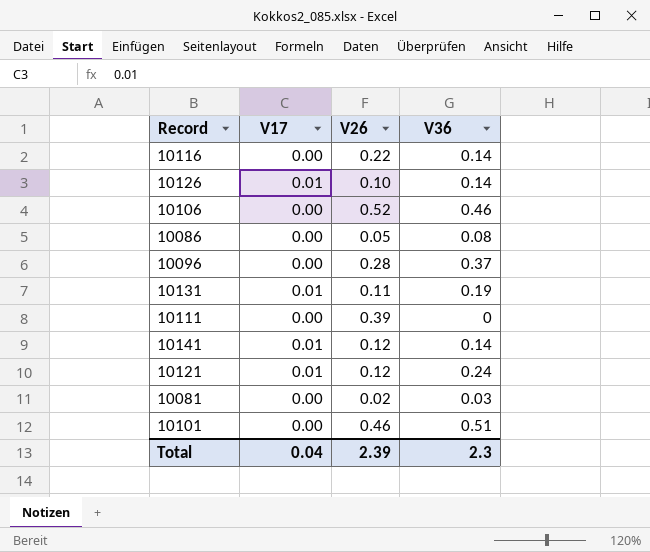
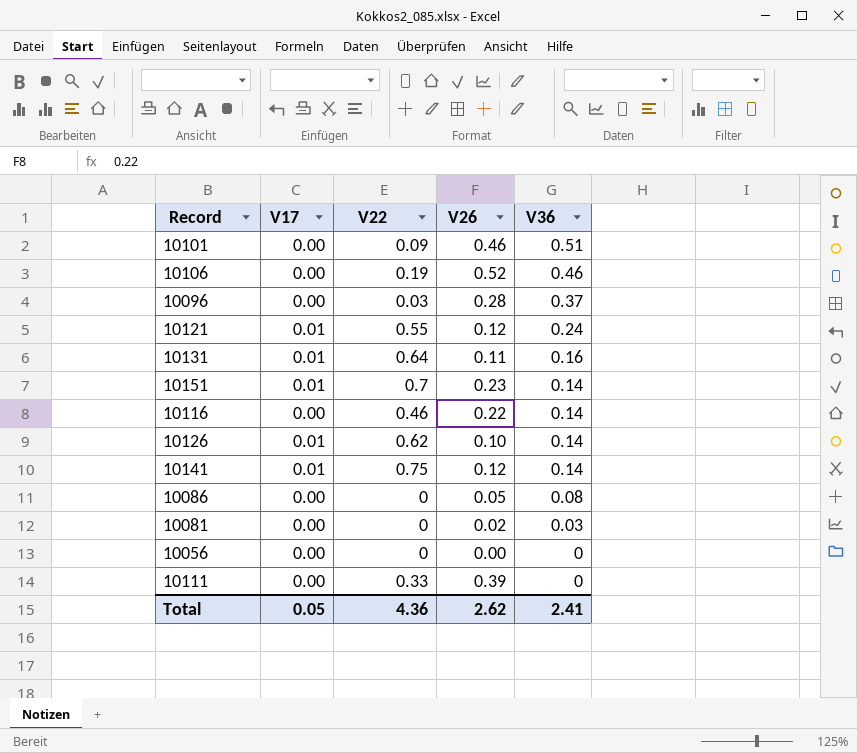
row order: none -> V36 descending
column V22 | position: none -> 3
10131 | V36: 0.19 -> 0.16
row 10151: none -> 0.01 | 0.7 | 0.23 | 0.14
row 10056: none -> 0.00 | 0 | 0.00 | 0
Total | V17: 0.04 -> 0.05
Total | V26: 2.39 -> 2.62
Total | V36: 2.3 -> 2.41

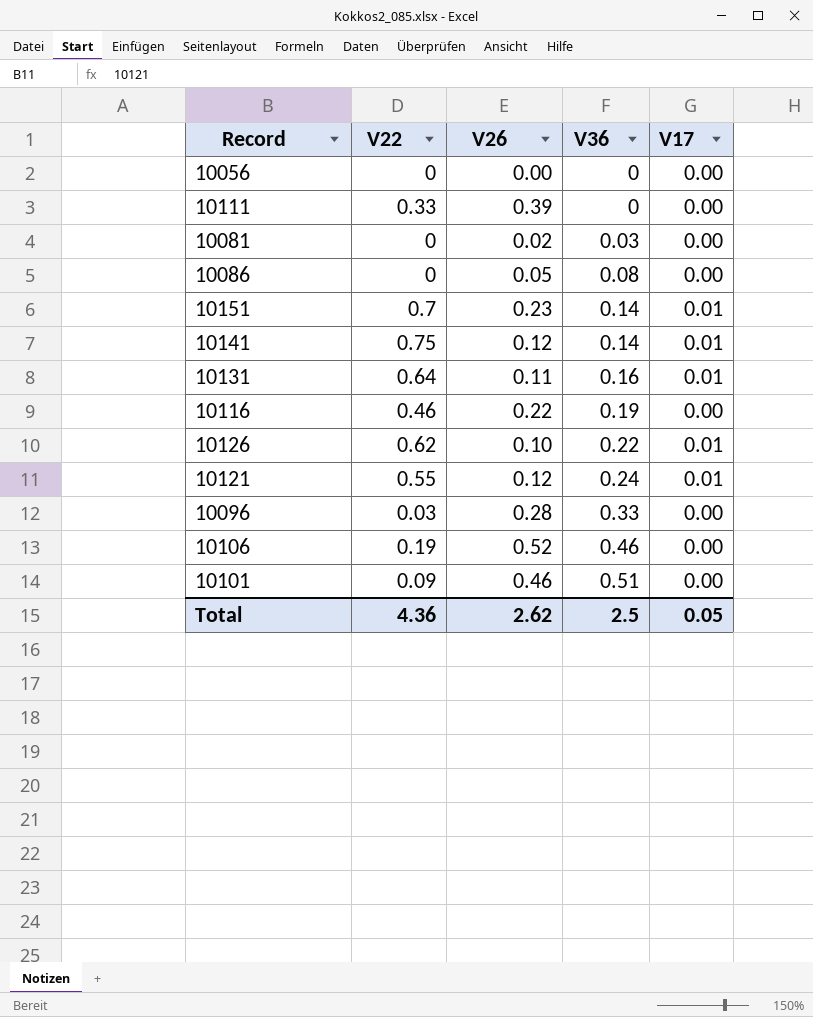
row order: V36 descending -> V36 ascending
column V17 | position: 2 -> 5
10116 | V36: 0.14 -> 0.19
10126 | V36: 0.14 -> 0.22
10096 | V36: 0.37 -> 0.33
Total | V36: 2.41 -> 2.5

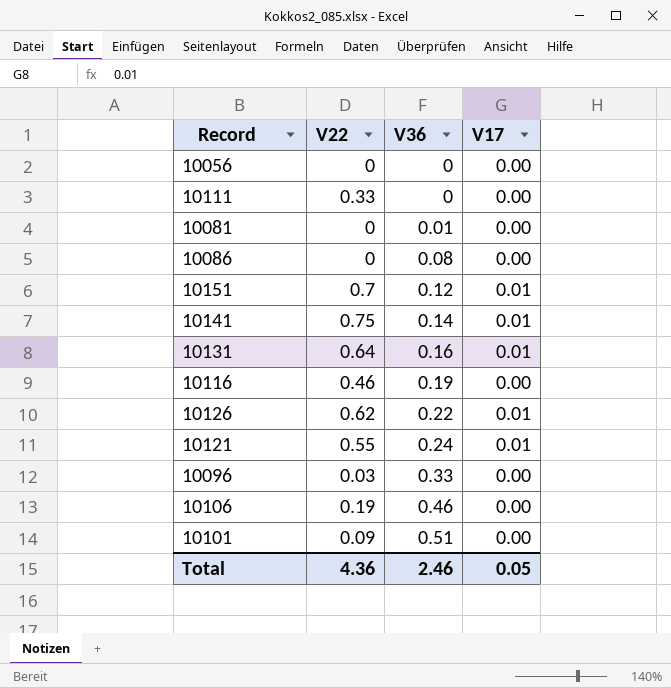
column V26 | position: 3 -> none
10081 | V36: 0.03 -> 0.01
10151 | V36: 0.14 -> 0.12
Total | V36: 2.5 -> 2.46

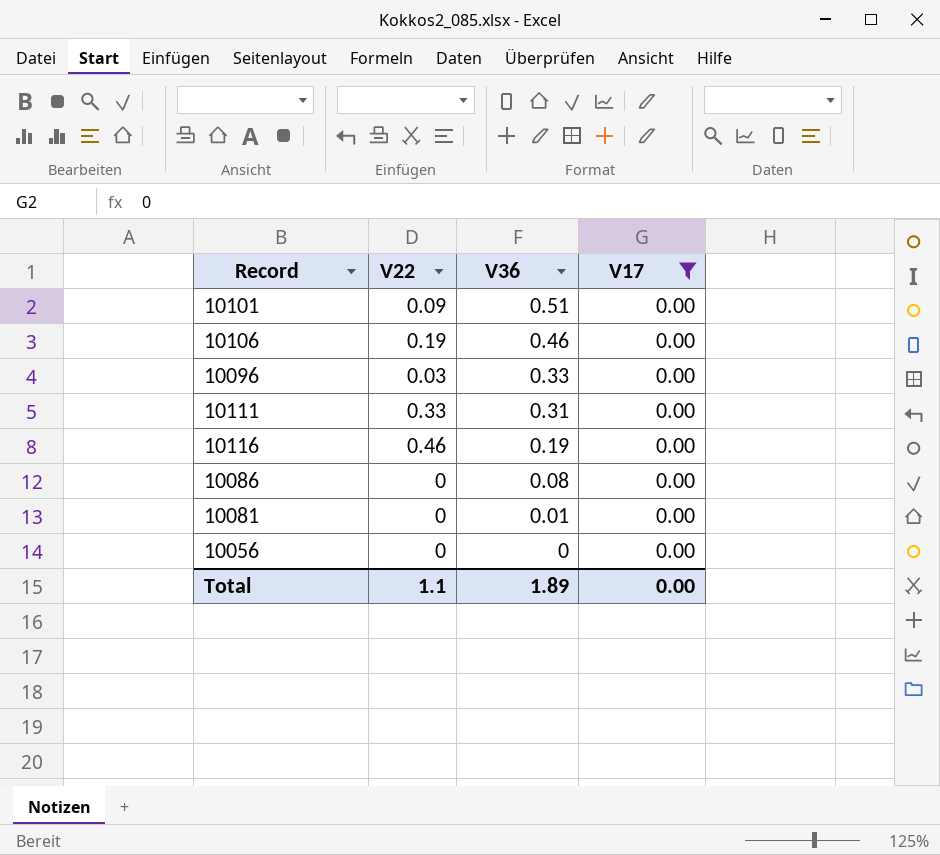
filter: none -> V17 = 0.00
row order: V36 ascending -> V36 descending
10111 | V36: 0 -> 0.31
Total | V22: 4.36 -> 1.1
Total | V36: 2.46 -> 1.89
Total | V17: 0.05 -> 0.00

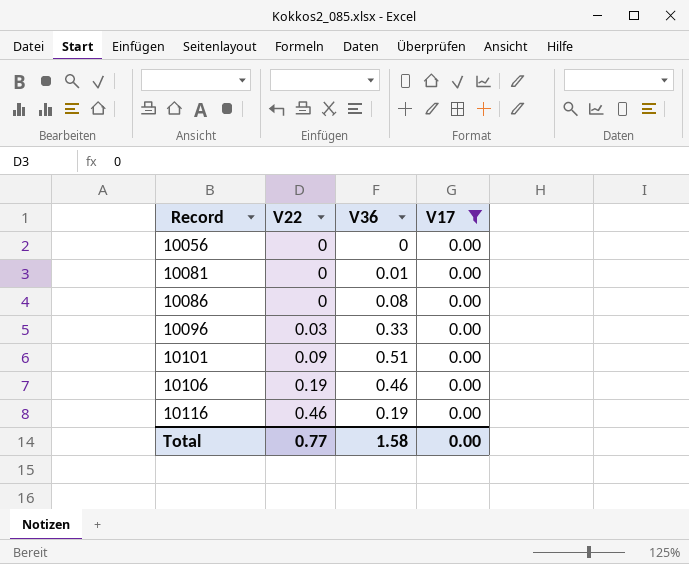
row order: V36 descending -> Record ascending
row 10111: 0.33 | 0.31 | 0.00 -> none
Total | V22: 1.1 -> 0.77
Total | V36: 1.89 -> 1.58

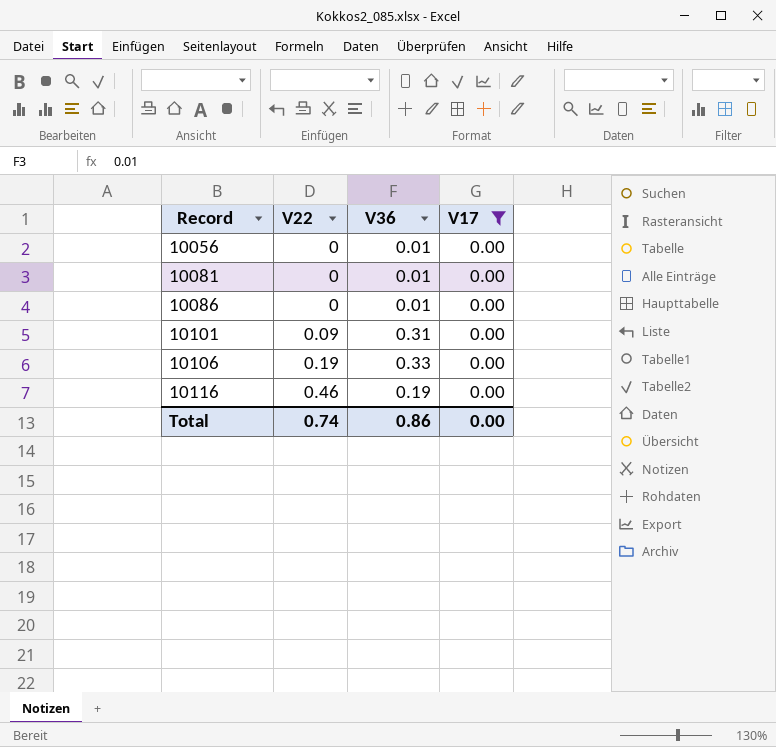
row 10096: 0.03 | 0.33 | 0.00 -> none
10056 | V36: 0 -> 0.01
10086 | V36: 0.08 -> 0.01
10101 | V36: 0.51 -> 0.31
10106 | V36: 0.46 -> 0.33
Total | V22: 0.77 -> 0.74
Total | V36: 1.58 -> 0.86

